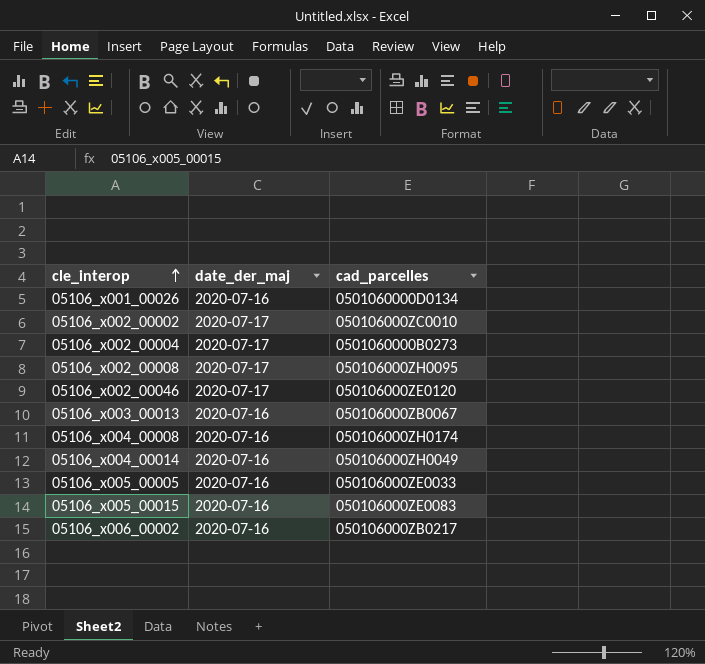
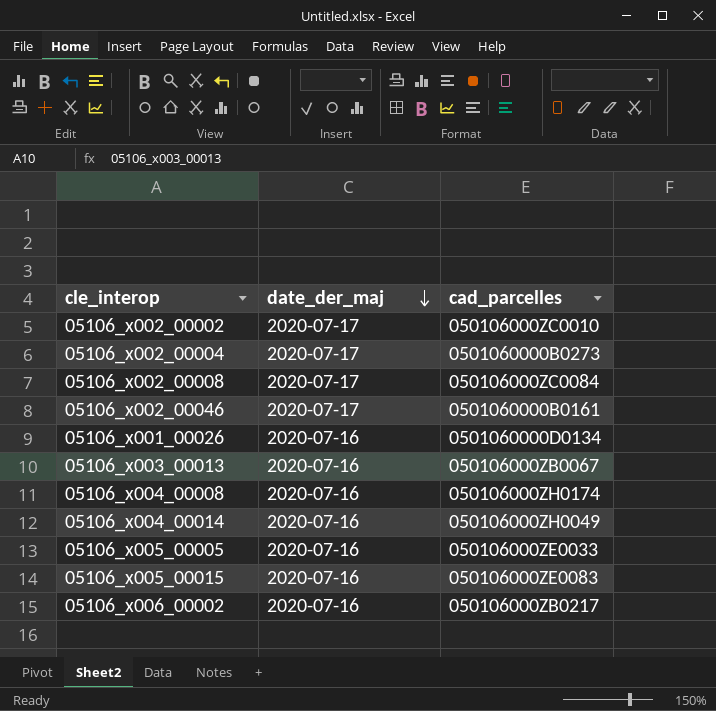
row order: cle_interop ascending -> date_der_maj descending
05106_x002_00008 | cad_parcelles: 050106000ZH0095 -> 050106000ZC0084
05106_x002_00046 | cad_parcelles: 050106000ZE0120 -> 0501060000B0161

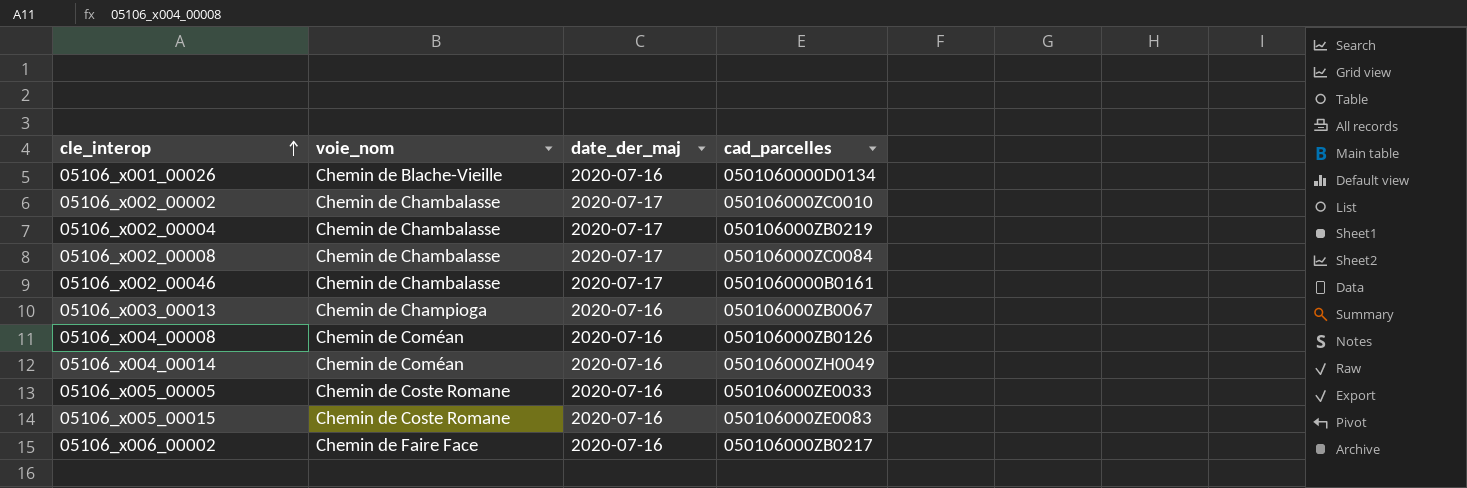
row order: date_der_maj descending -> cle_interop ascending
column voie_nom | position: none -> 2
05106_x002_00004 | cad_parcelles: 0501060000B0273 -> 050106000ZB0219
05106_x004_00008 | cad_parcelles: 050106000ZH0174 -> 050106000ZB0126

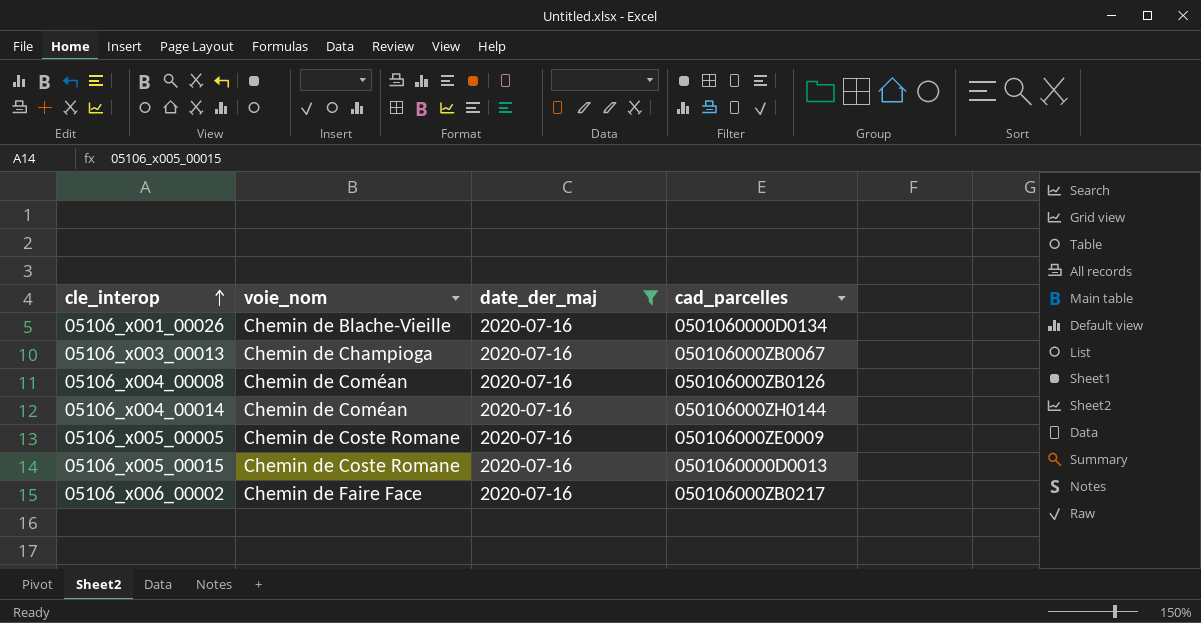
filter: none -> date_der_maj = 2020-07-16
05106_x004_00014 | cad_parcelles: 050106000ZH0049 -> 050106000ZH0144
05106_x005_00005 | cad_parcelles: 050106000ZE0033 -> 050106000ZE0009
05106_x005_00015 | cad_parcelles: 050106000ZE0083 -> 0501060000D0013

